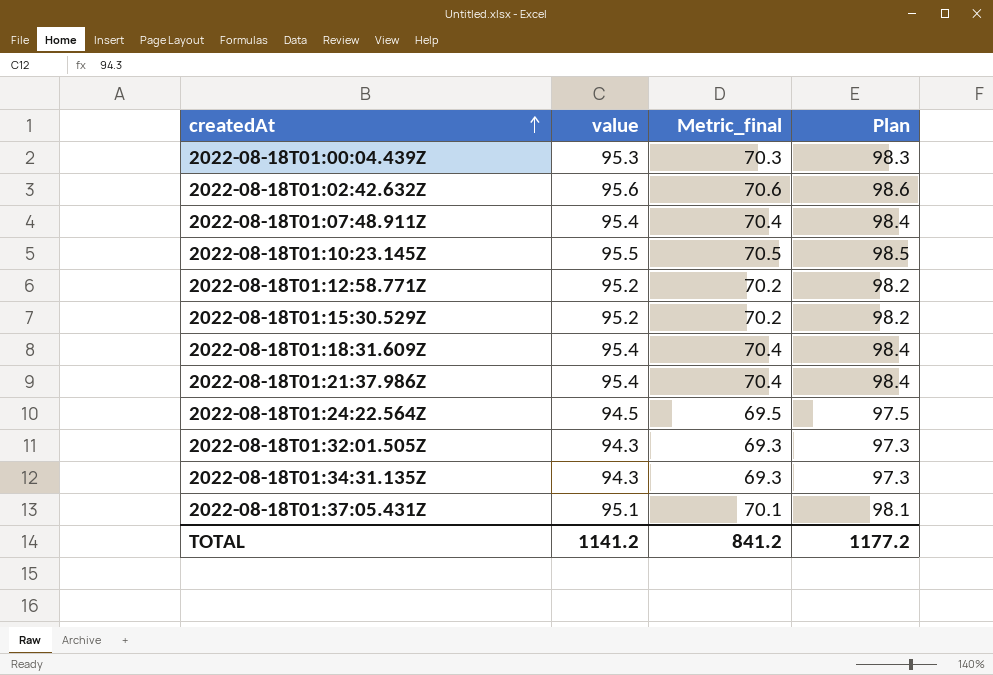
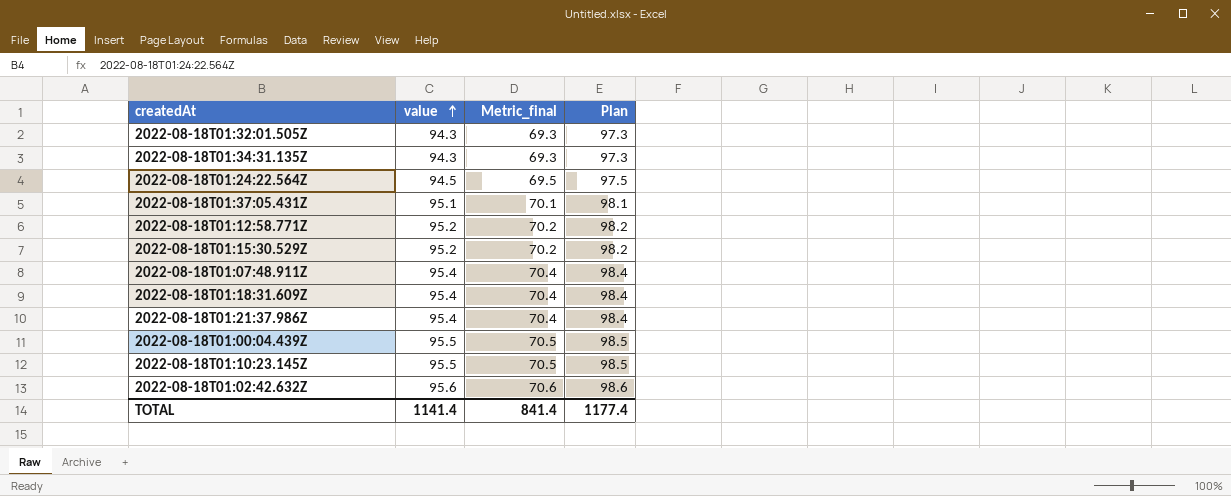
row order: createdAt ascending -> value ascending
2022-08-18T01:00:04.439Z | value: 95.3 -> 95.5
2022-08-18T01:00:04.439Z | Metric_final: 70.3 -> 70.5
2022-08-18T01:00:04.439Z | Plan: 98.3 -> 98.5
TOTAL | value: 1141.2 -> 1141.4
TOTAL | Metric_final: 841.2 -> 841.4
TOTAL | Plan: 1177.2 -> 1177.4

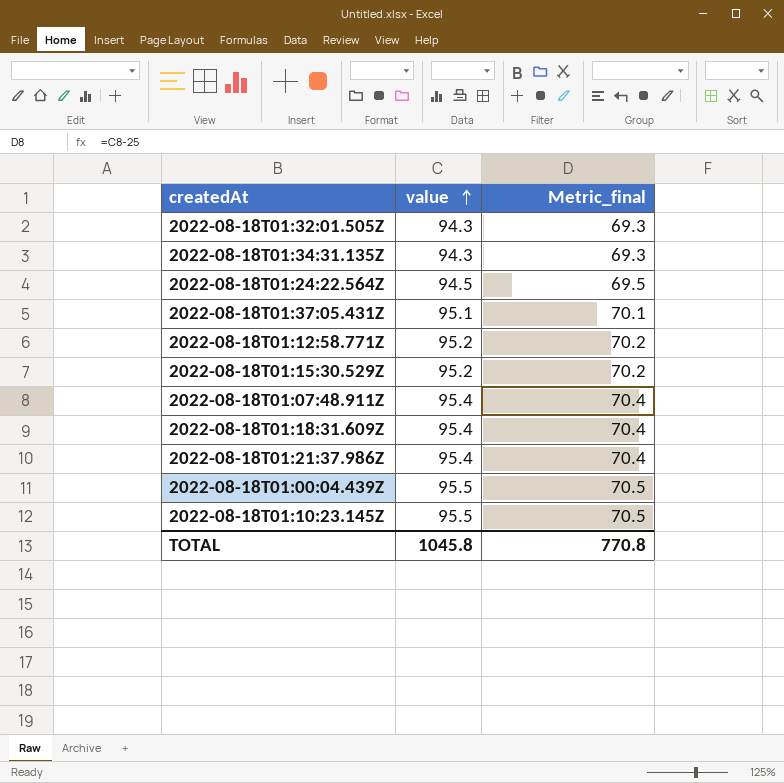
column Plan | formula: [value] + 3 -> none
row 2022-08-18T01:02:42.632Z: 95.6 | 70.6 | 98.6 -> none
TOTAL | value: 1141.4 -> 1045.8
TOTAL | Metric_final: 841.4 -> 770.8

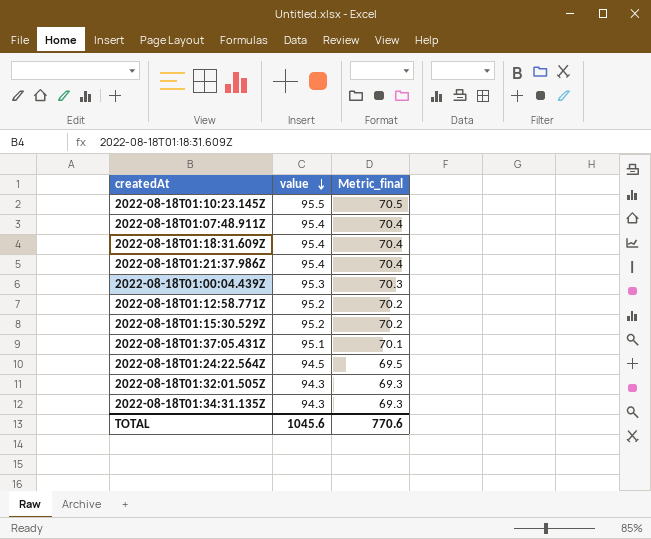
row order: value ascending -> value descending
2022-08-18T01:00:04.439Z | value: 95.5 -> 95.3
2022-08-18T01:00:04.439Z | Metric_final: 70.5 -> 70.3
TOTAL | value: 1045.8 -> 1045.6
TOTAL | Metric_final: 770.8 -> 770.6

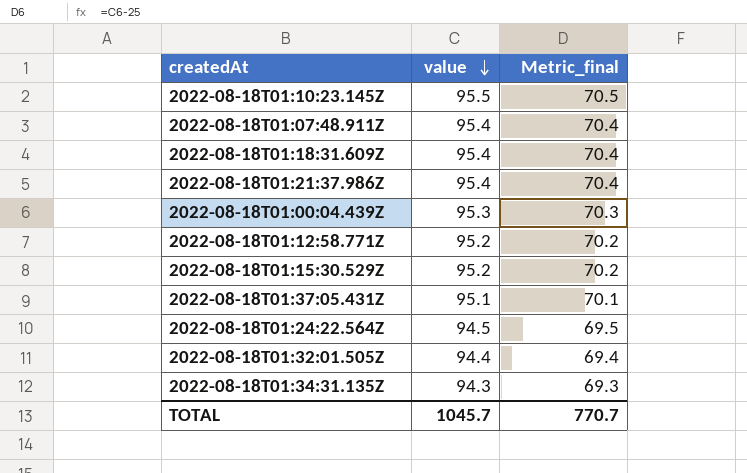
2022-08-18T01:32:01.505Z | value: 94.3 -> 94.4
2022-08-18T01:32:01.505Z | Metric_final: 69.3 -> 69.4
TOTAL | value: 1045.6 -> 1045.7
TOTAL | Metric_final: 770.6 -> 770.7

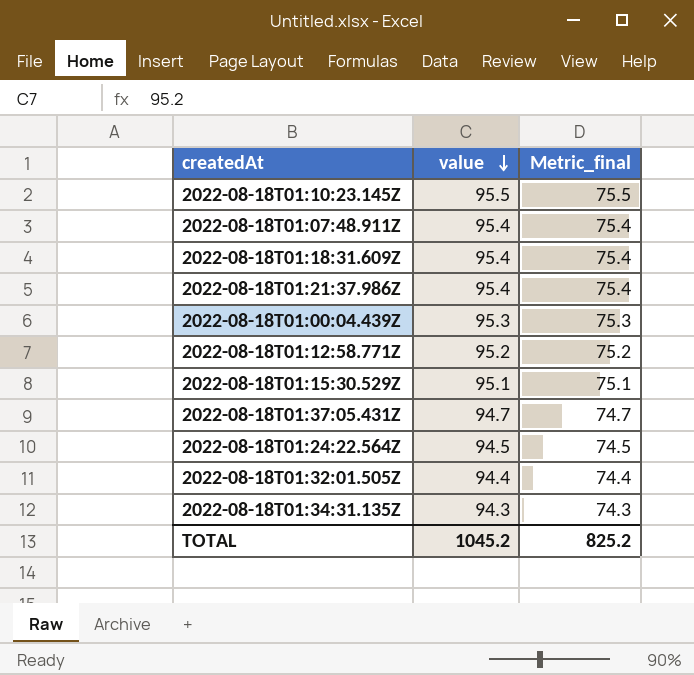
column Metric_final | formula: [value] - 25 -> [value] - 20
2022-08-18T01:15:30.529Z | value: 95.2 -> 95.1
2022-08-18T01:37:05.431Z | value: 95.1 -> 94.7
TOTAL | value: 1045.7 -> 1045.2
TOTAL | Metric_final: 770.7 -> 825.2

